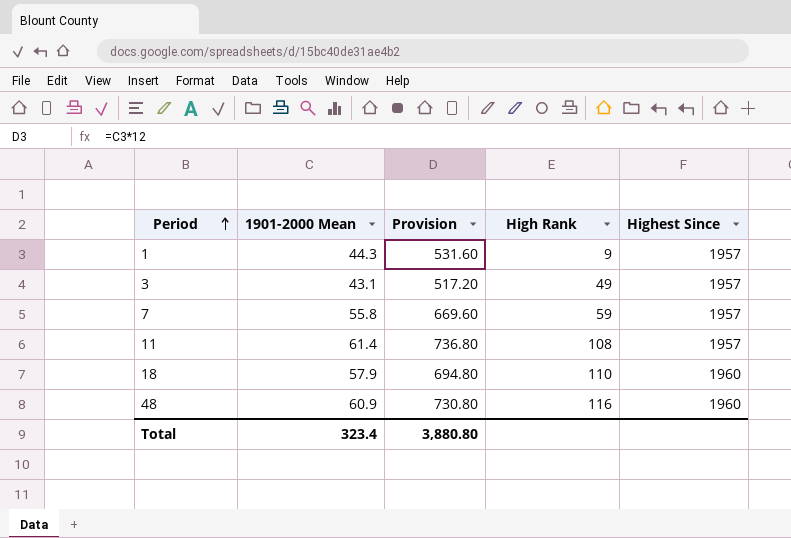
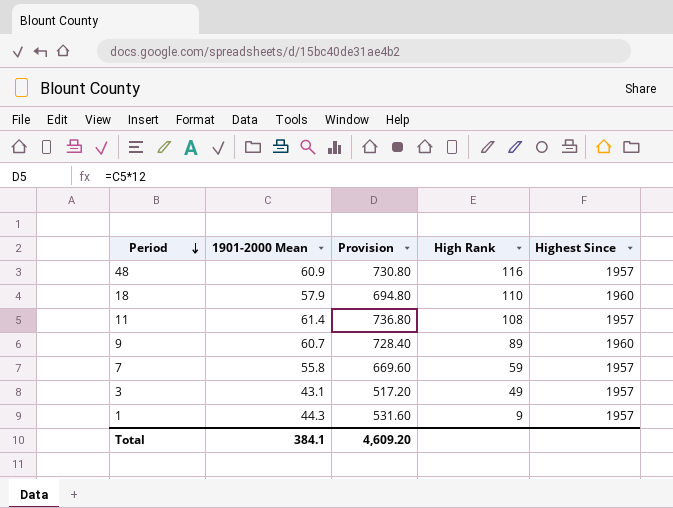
row order: Period ascending -> Period descending
48 | Highest Since: 1960 -> 1957
row 9: none -> 60.7 | 728.40 | 89 | 1960
Total | 1901-2000 Mean: 323.4 -> 384.1
Total | Provision: 3,880.80 -> 4,609.20

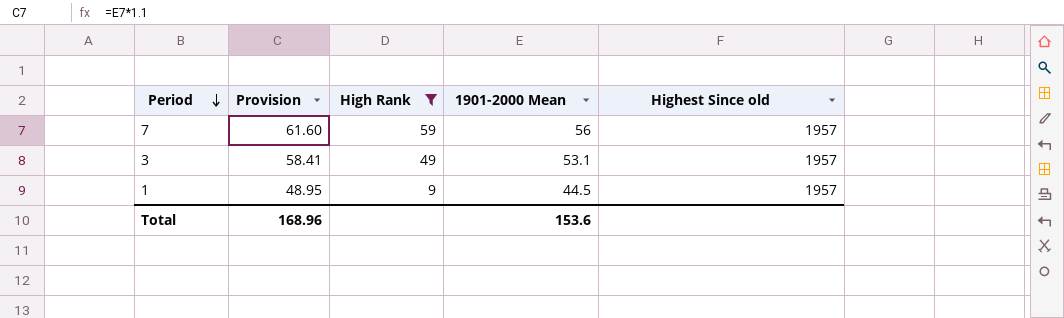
filter: none -> High Rank <= 59
column Provision | formula: [1901-2000 Mean] * 12 -> [1901-2000 Mean] * 1.1
column 1901-2000 Mean | position: 2 -> 4
column name: Highest Since -> Highest Since old
7 | 1901-2000 Mean: 55.8 -> 56
3 | 1901-2000 Mean: 43.1 -> 53.1
1 | 1901-2000 Mean: 44.3 -> 44.5
Total | Provision: 4,609.20 -> 168.96
Total | 1901-2000 Mean: 384.1 -> 153.6

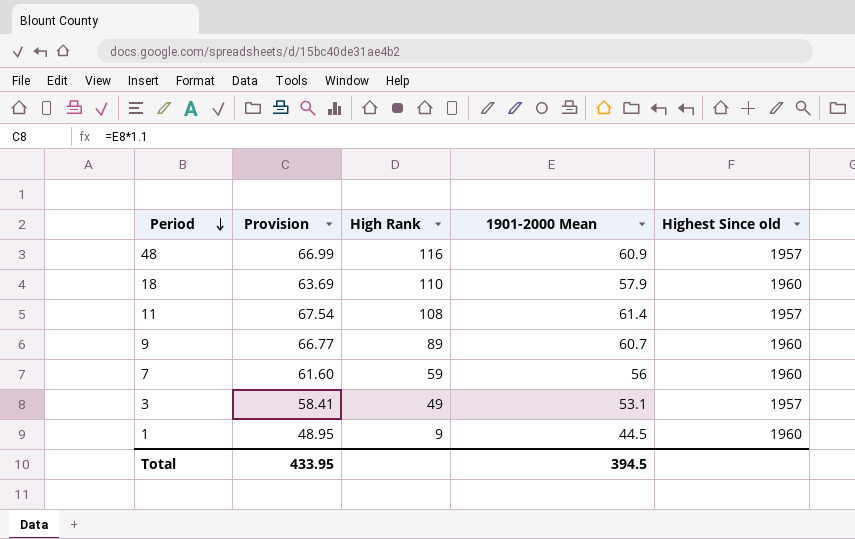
filter: High Rank <= 59 -> none
7 | Highest Since old: 1957 -> 1960
1 | Highest Since old: 1957 -> 1960
Total | Provision: 168.96 -> 433.95
Total | 1901-2000 Mean: 153.6 -> 394.5

